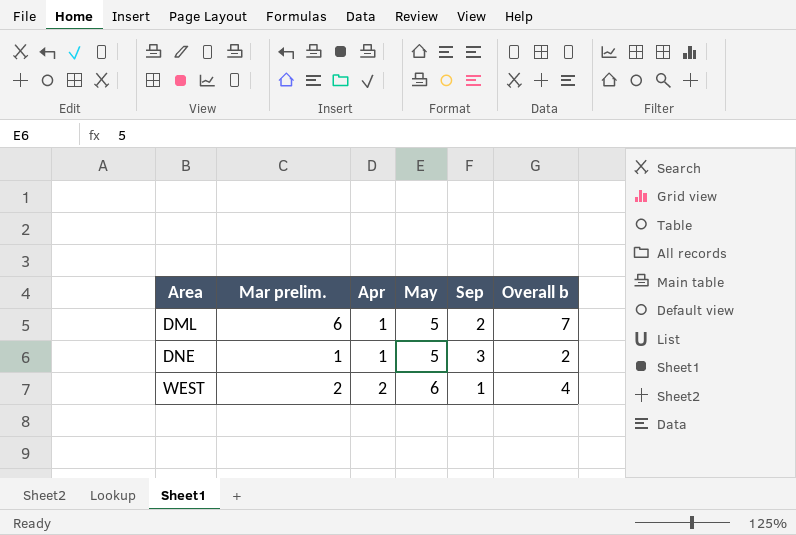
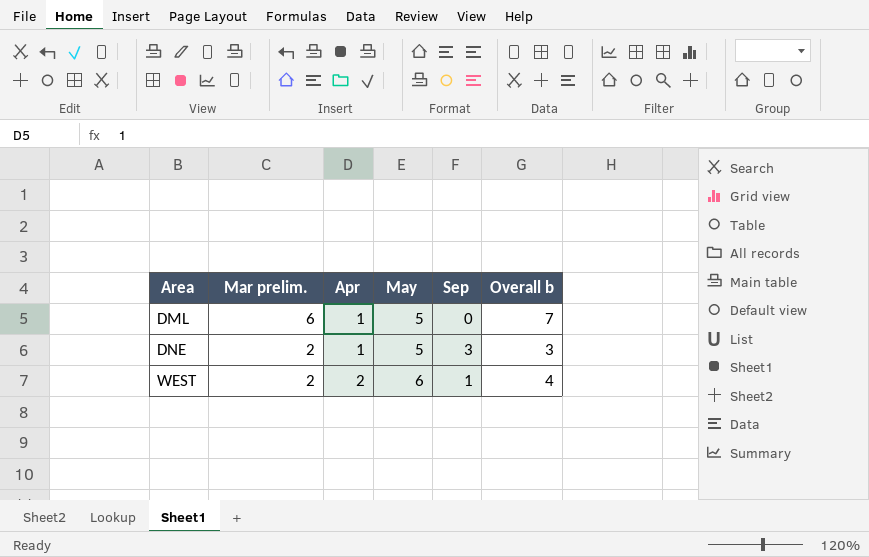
DML | Sep: 2 -> 0
DNE | Mar prelim.: 1 -> 2
DNE | Overall b: 2 -> 3

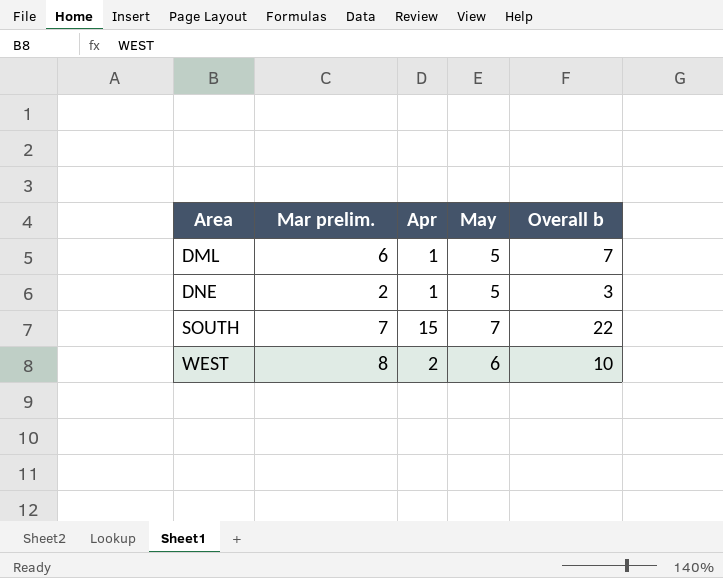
column Sep | position: 5 -> none
row SOUTH: none -> 7 | 15 | 7 | 22
WEST | Mar prelim.: 2 -> 8
WEST | Overall b: 4 -> 10

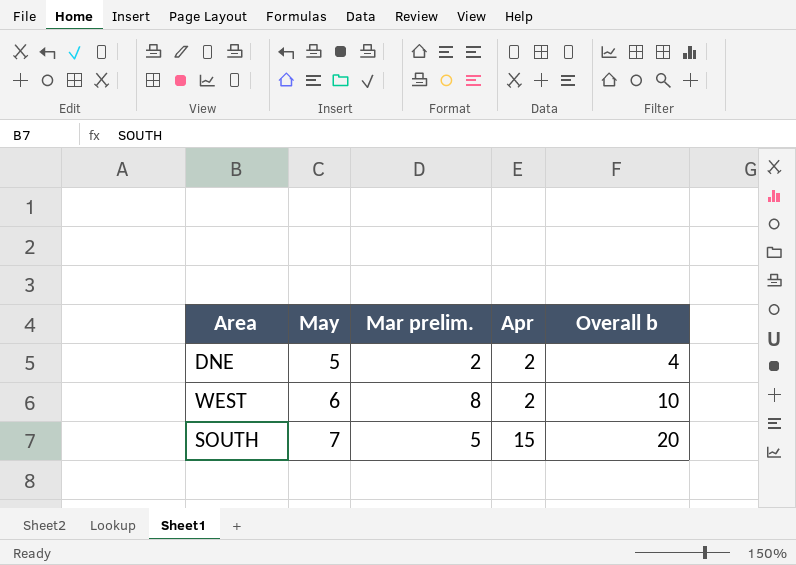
row order: Area ascending -> May ascending
column May | position: 4 -> 2
row DML: 6 | 1 | 5 | 7 -> none
DNE | Apr: 1 -> 2
DNE | Overall b: 3 -> 4
SOUTH | Mar prelim.: 7 -> 5
SOUTH | Overall b: 22 -> 20

